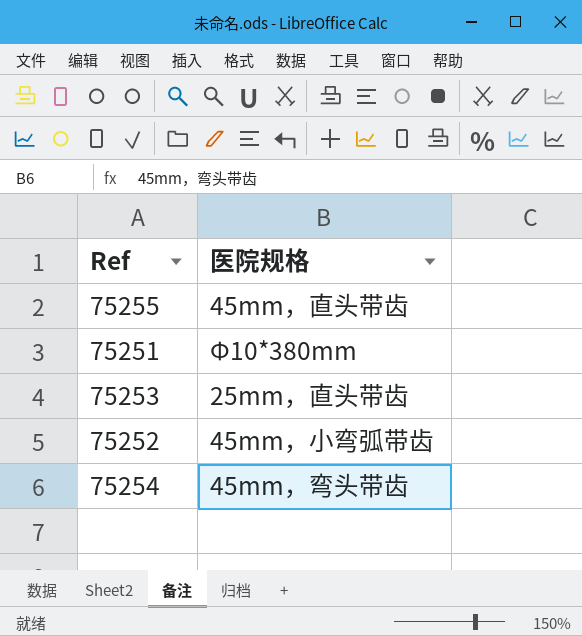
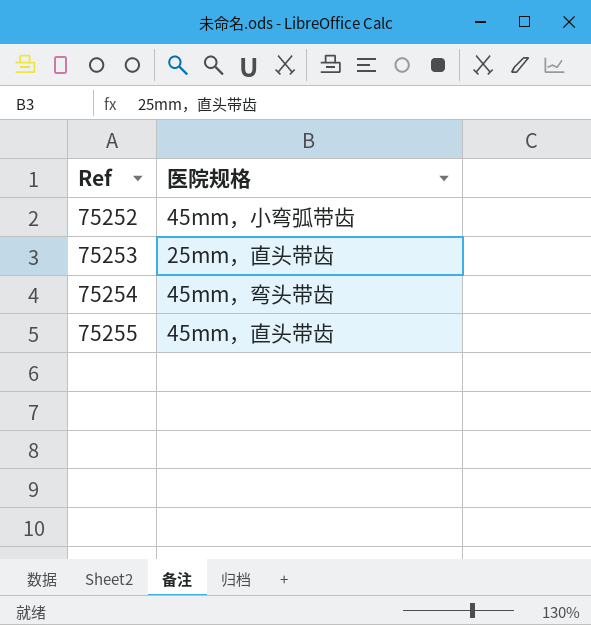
row order: none -> Ref ascending
row 75251: Φ10*380mm -> none

